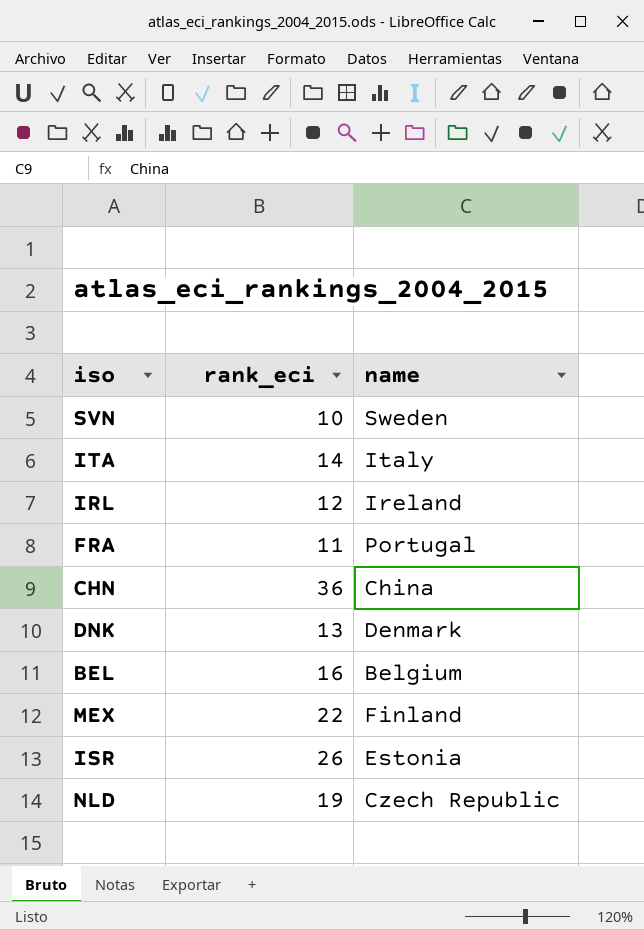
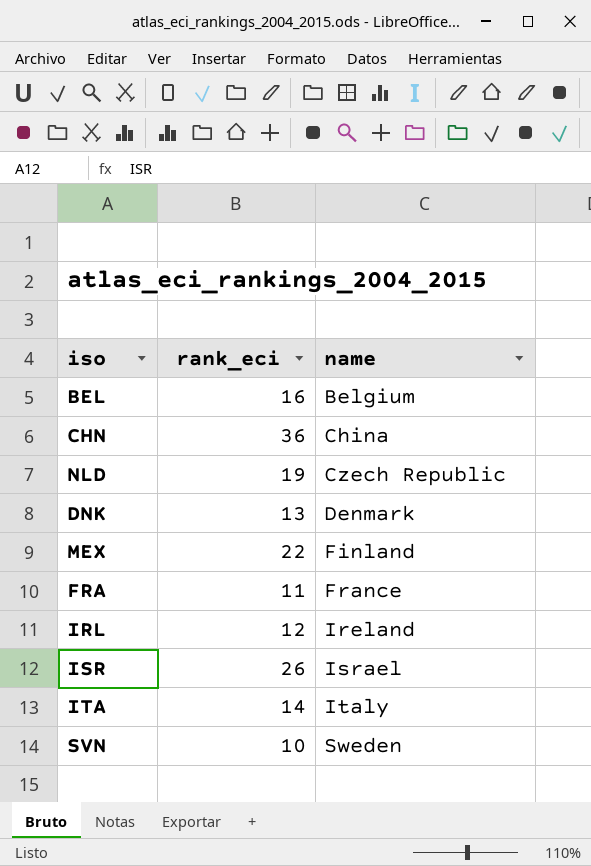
row order: none -> name ascending
FRA | name: Portugal -> France
ISR | name: Estonia -> Israel

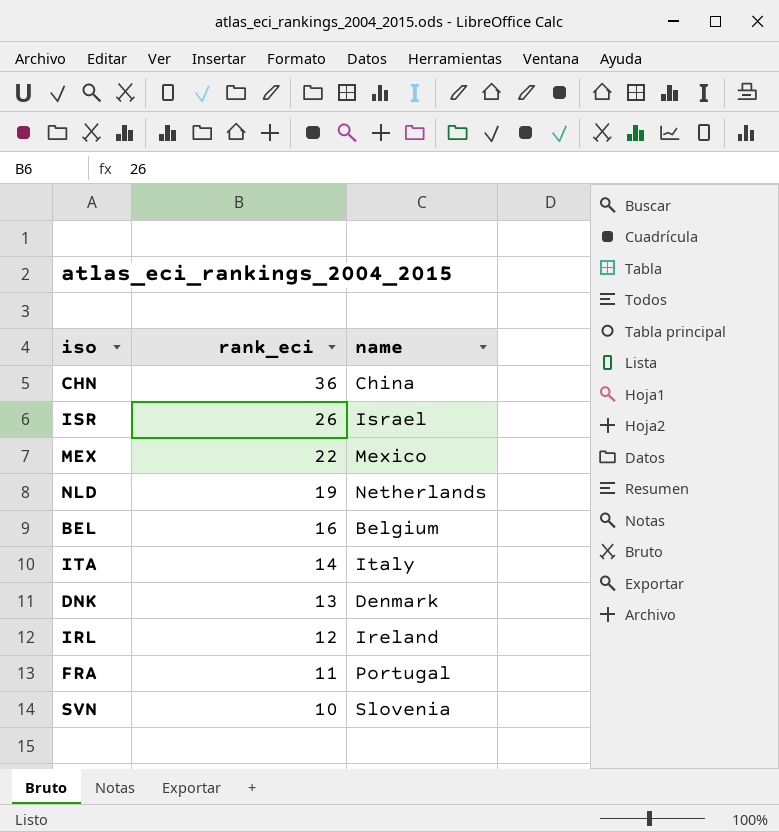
row order: name ascending -> rank_eci descending
MEX | name: Finland -> Mexico
NLD | name: Czech Republic -> Netherlands
FRA | name: France -> Portugal
SVN | name: Sweden -> Slovenia

